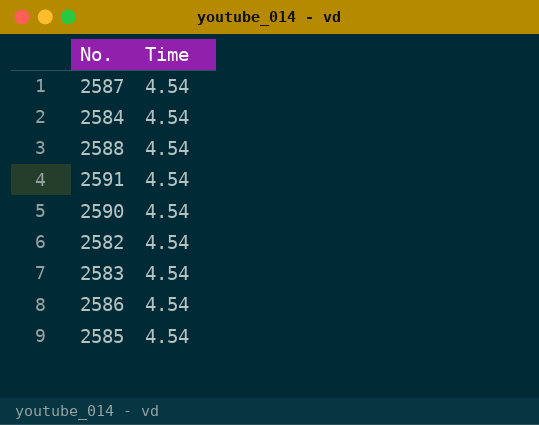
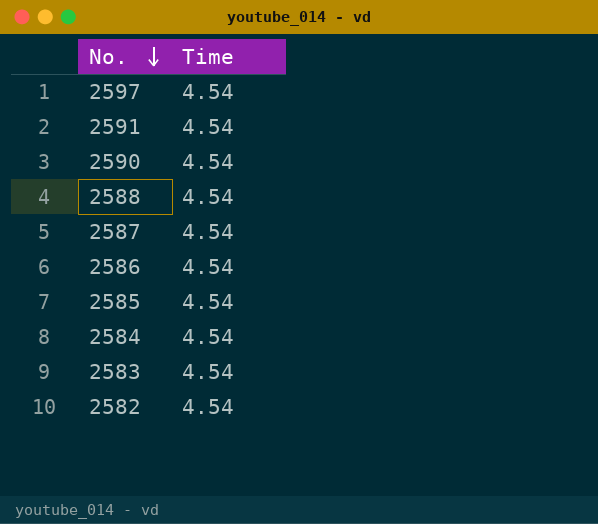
row order: none -> No. descending
row 2597: none -> 4.54

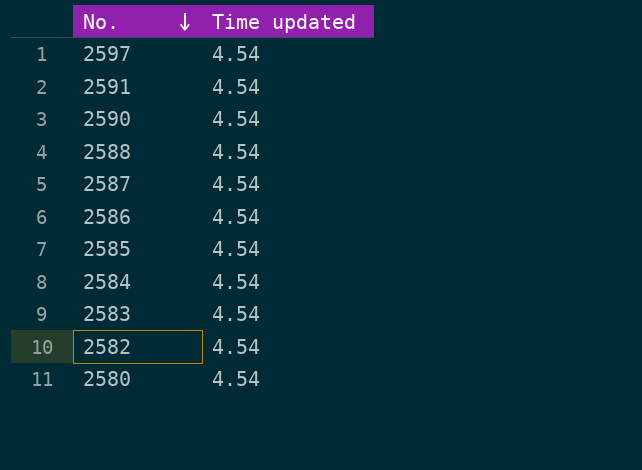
column name: Time -> Time updated
row 2580: none -> 4.54

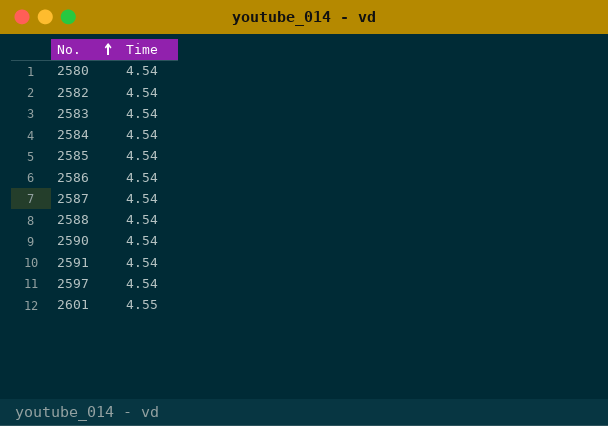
row order: No. descending -> No. ascending
column name: Time updated -> Time
row 2601: none -> 4.55

